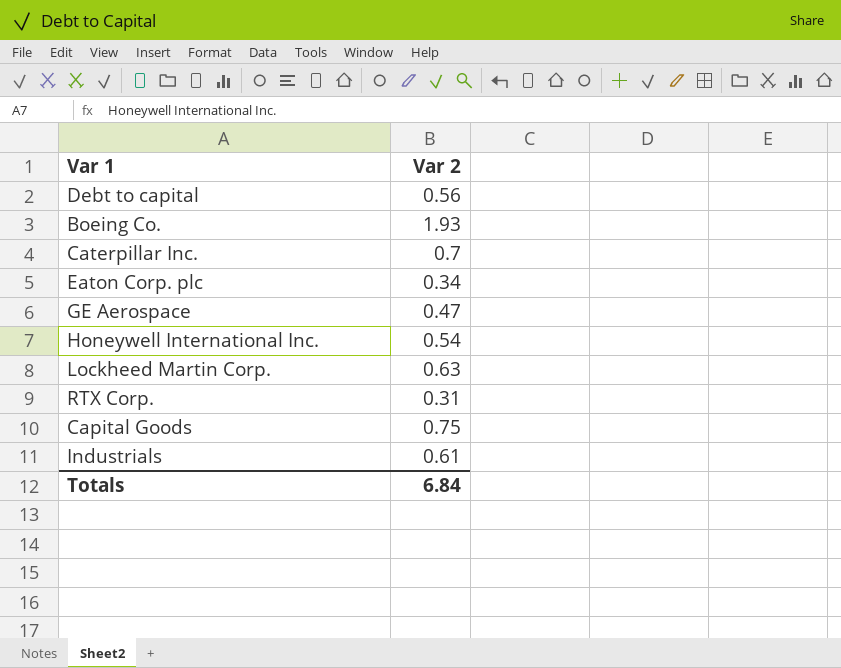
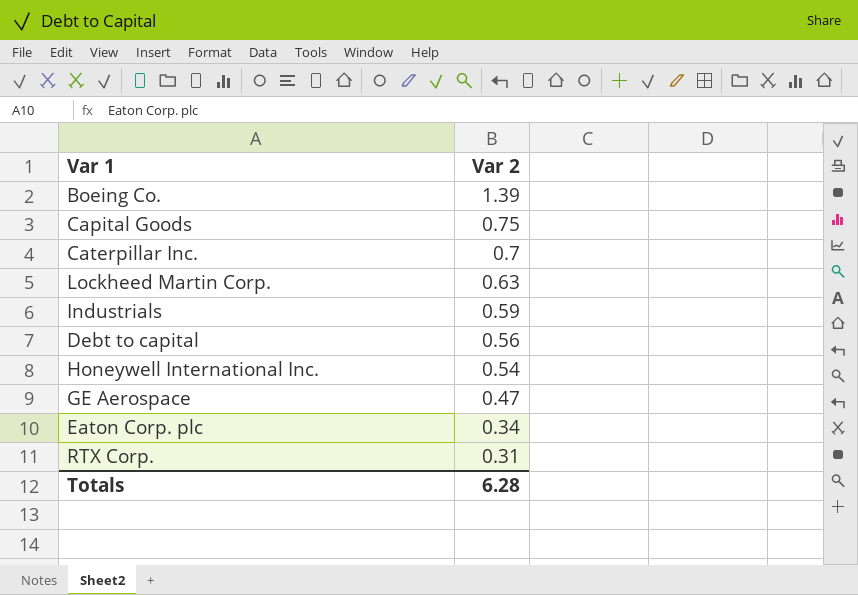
row order: none -> Var 2 descending
Boeing Co. | Var 2: 1.93 -> 1.39
Industrials | Var 2: 0.61 -> 0.59
Totals | Var 2: 6.84 -> 6.28

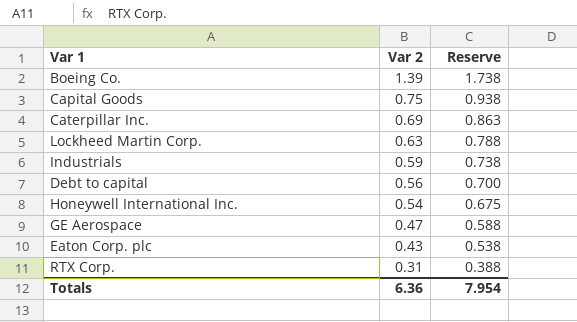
column Reserve | formula: none -> [Var 2] * 1.25
Caterpillar Inc. | Var 2: 0.7 -> 0.69
Eaton Corp. plc | Var 2: 0.34 -> 0.43
Totals | Var 2: 6.28 -> 6.36

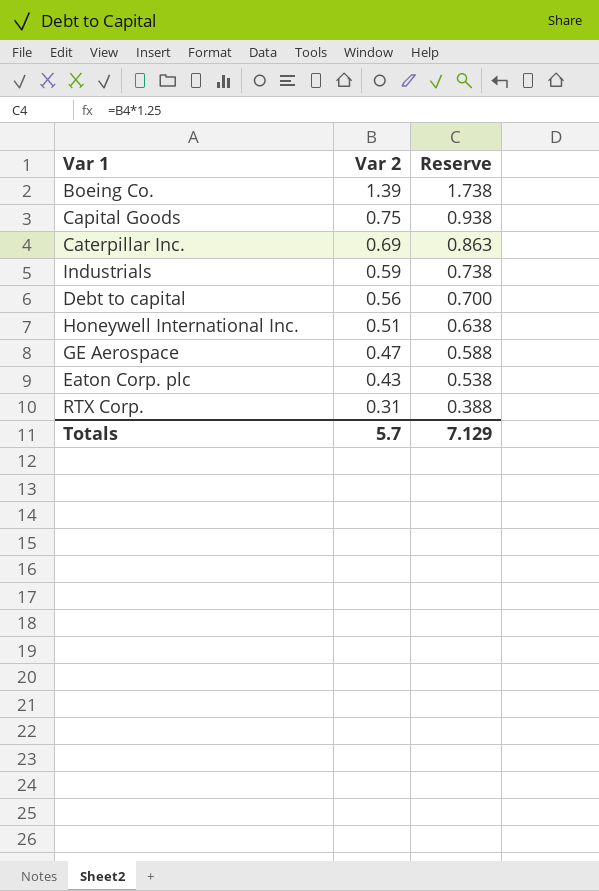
row Lockheed Martin Corp.: 0.63 | 0.788 -> none
Honeywell International Inc. | Var 2: 0.54 -> 0.51
Honeywell International Inc. | Reserve: 0.675 -> 0.638
Totals | Var 2: 6.36 -> 5.7
Totals | Reserve: 7.954 -> 7.129

